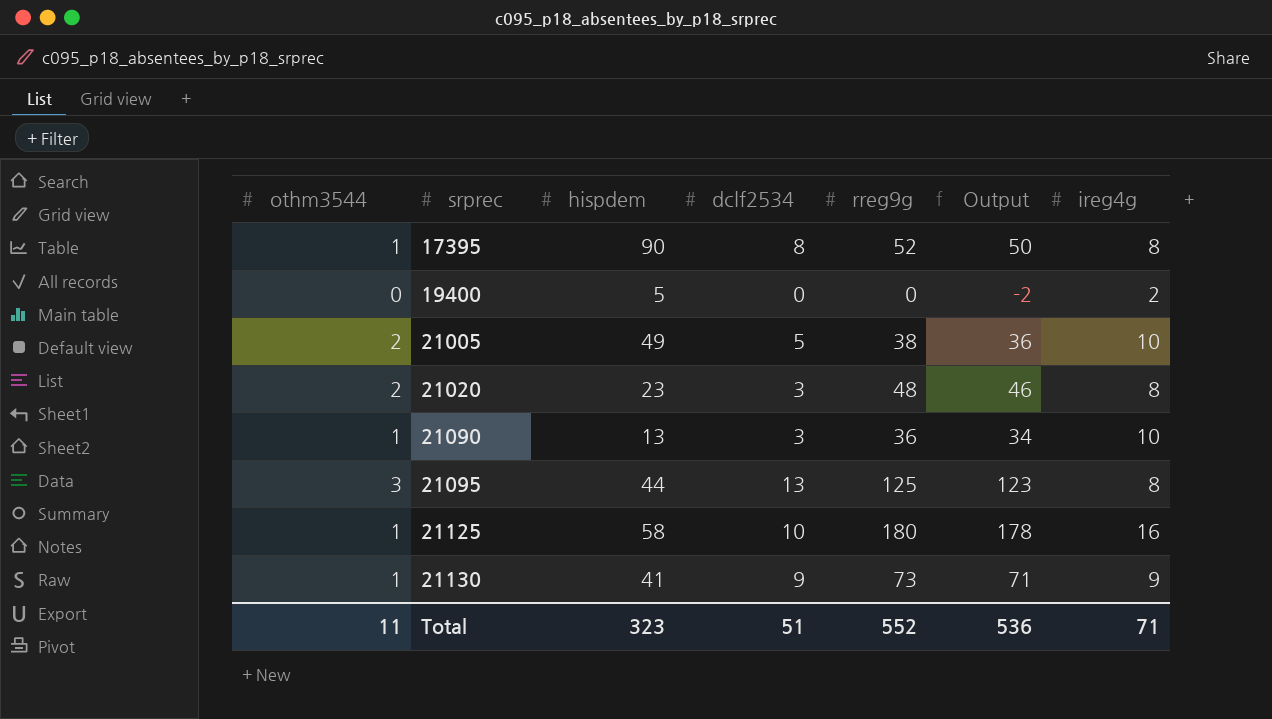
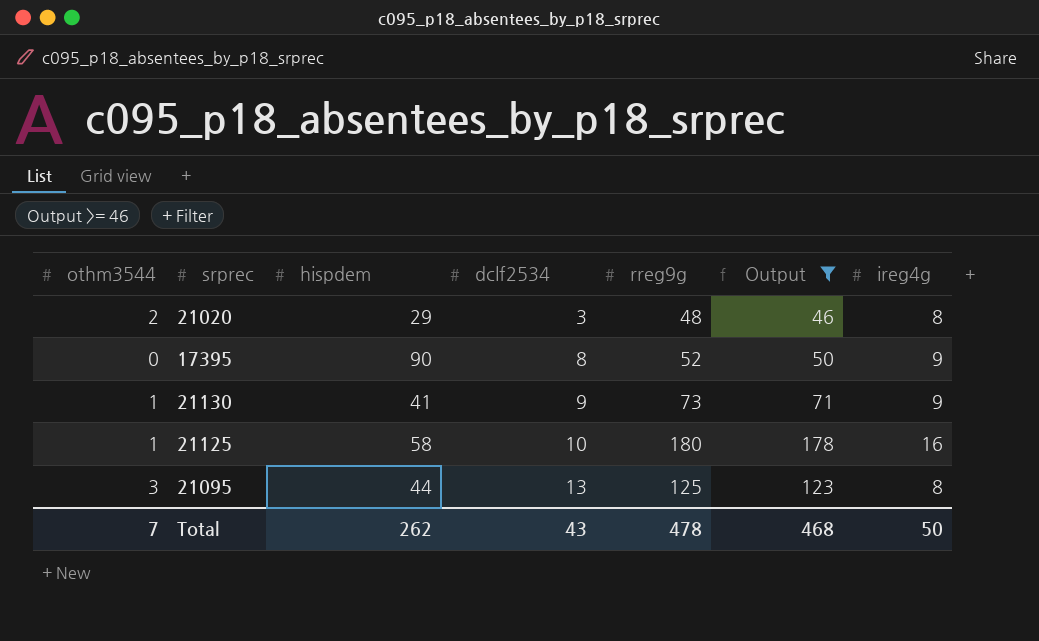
filter: none -> Output >= 46
row order: srprec ascending -> dclf2534 ascending
21020 | hispdem: 23 -> 29
17395 | othm3544: 1 -> 0
17395 | ireg4g: 8 -> 9
Total | othm3544: 11 -> 7
Total | hispdem: 323 -> 262
Total | dclf2534: 51 -> 43
Total | rreg9g: 552 -> 478
Total | Output: 536 -> 468
Total | ireg4g: 71 -> 50

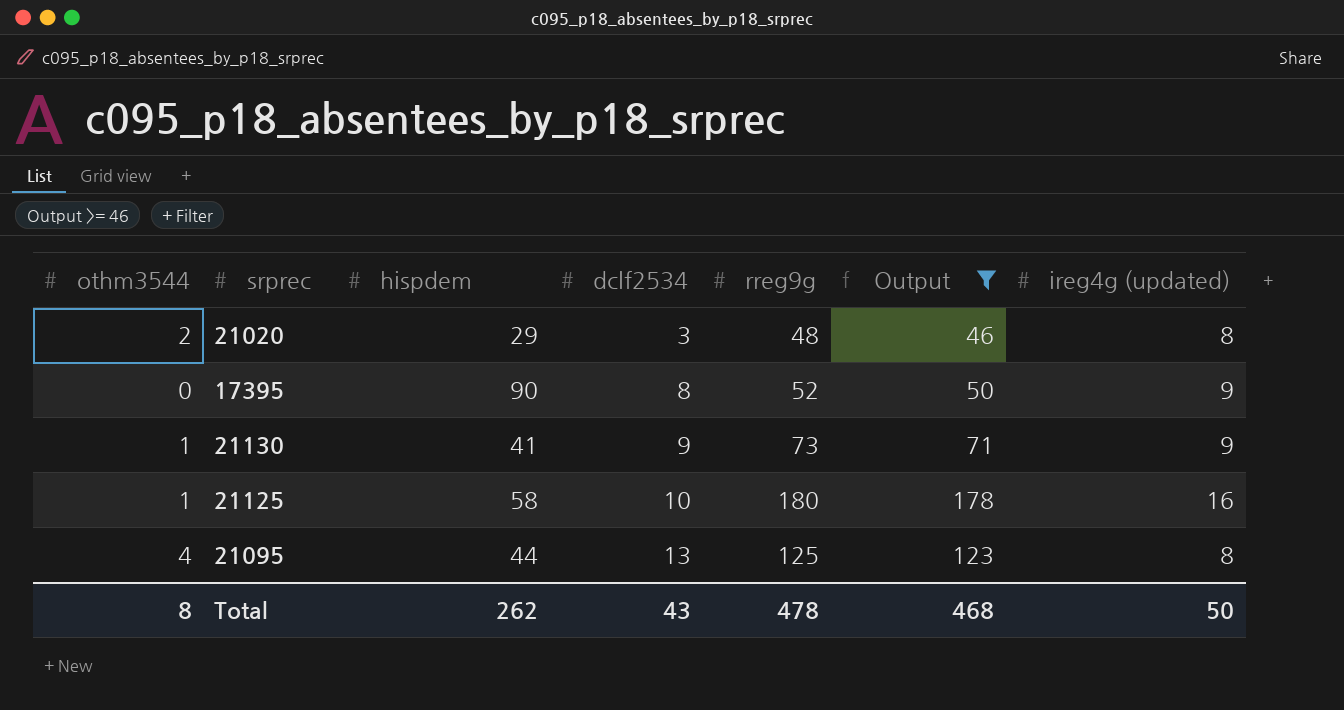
column name: ireg4g -> ireg4g (updated)
21095 | othm3544: 3 -> 4
Total | othm3544: 7 -> 8

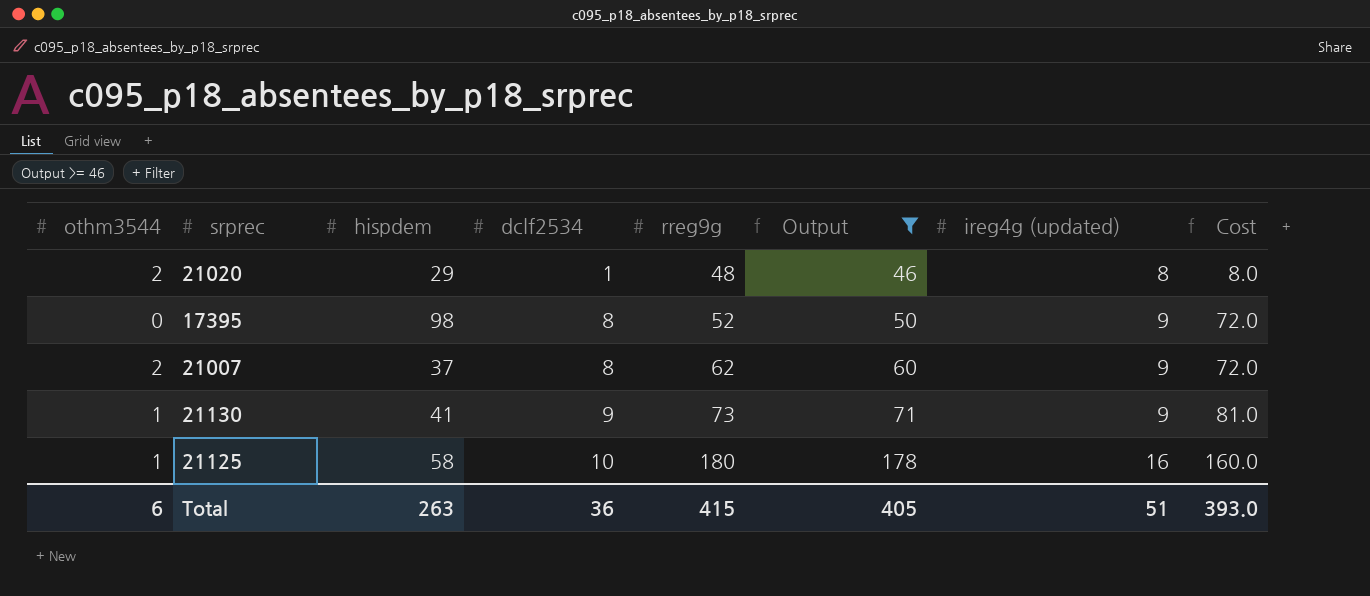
column Cost | formula: none -> [dclf2534] * [ireg4g (updated)]
row 21095: 4 | 44 | 13 | 125 | 123 | 8 -> none
21020 | dclf2534: 3 -> 1
17395 | hispdem: 90 -> 98
row 21007: none -> 2 | 37 | 8 | 62 | 60 | 9 | 72.0
Total | othm3544: 8 -> 6
Total | hispdem: 262 -> 263
Total | dclf2534: 43 -> 36
Total | rreg9g: 478 -> 415
Total | Output: 468 -> 405
Total | ireg4g (updated): 50 -> 51

